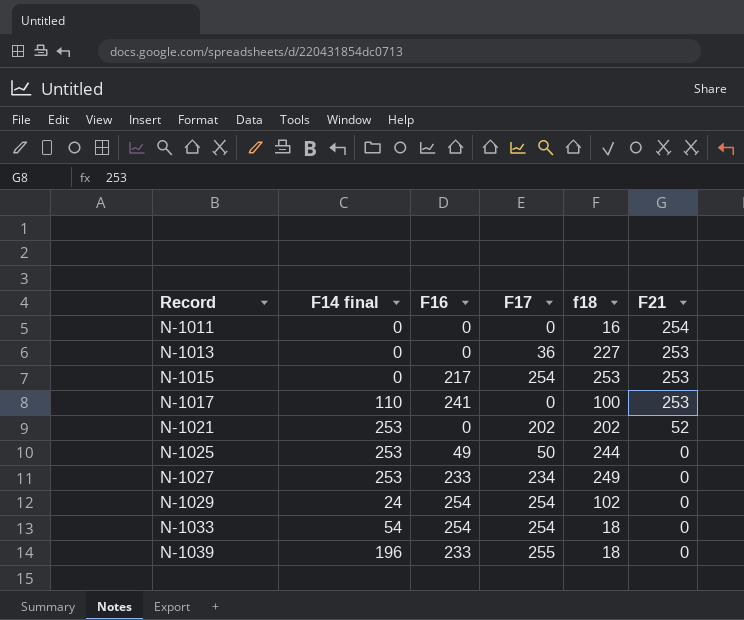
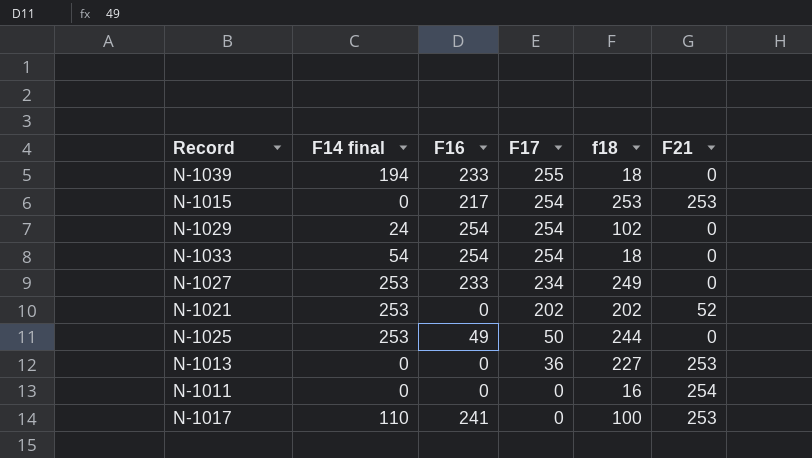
row order: Record ascending -> F17 descending
N-1039 | F14 final: 196 -> 194

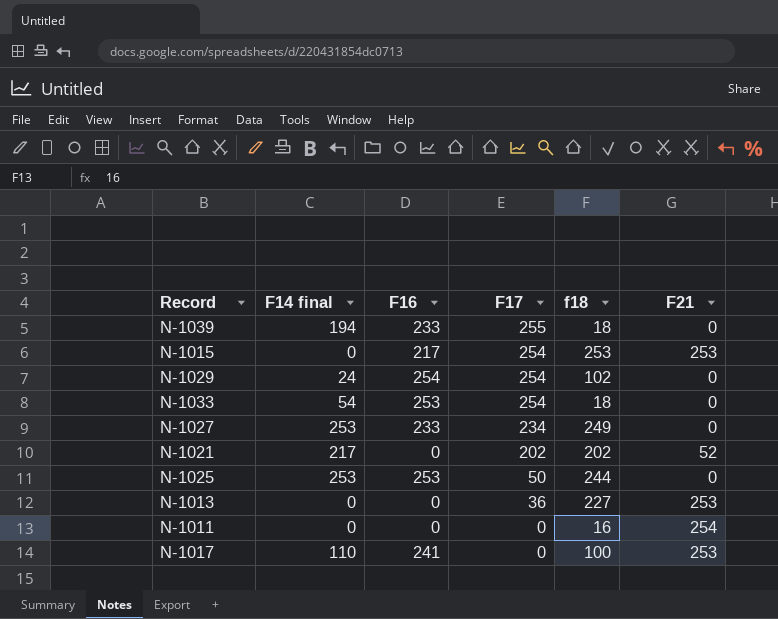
N-1033 | F16: 254 -> 253
N-1021 | F14 final: 253 -> 217
N-1025 | F16: 49 -> 253

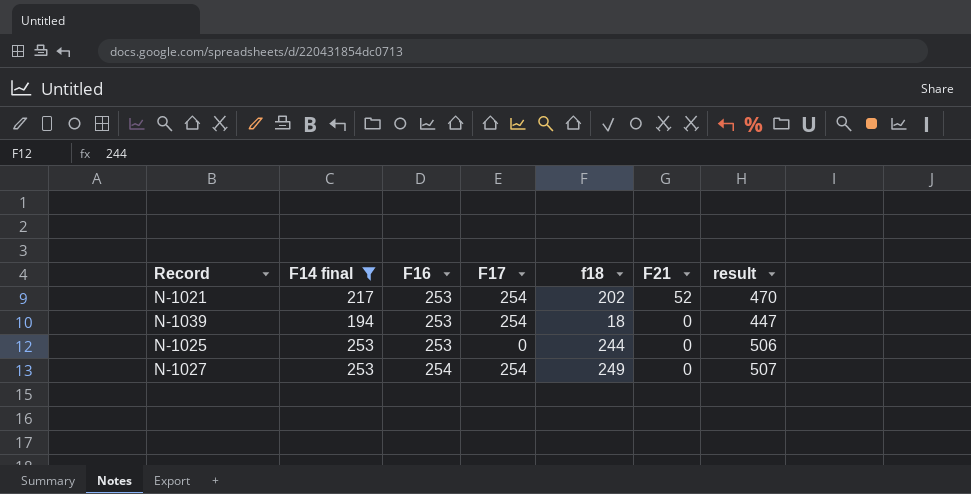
filter: none -> F14 final >= 194
row order: F17 descending -> F16 ascending
column result | formula: none -> [F14 final] + [F16]
N-1021 | F16: 0 -> 253
N-1021 | F17: 202 -> 254
N-1039 | F16: 233 -> 253
N-1039 | F17: 255 -> 254
N-1025 | F17: 50 -> 0
N-1027 | F16: 233 -> 254
N-1027 | F17: 234 -> 254

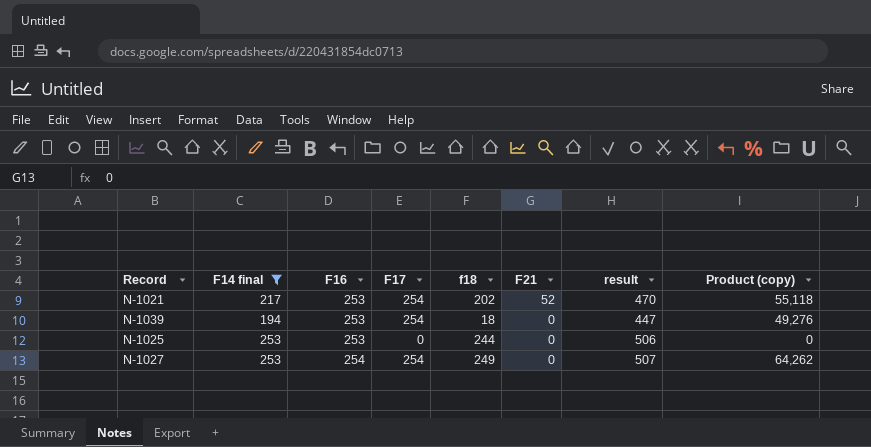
column Product (copy) | formula: none -> [F14 final] * [F17]

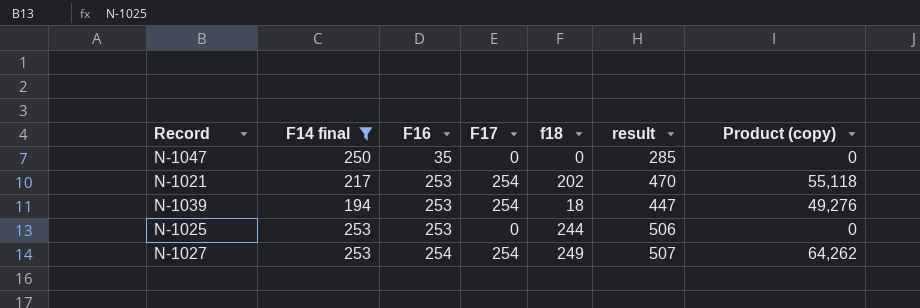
column F21 | position: 6 -> none
row N-1047: none -> 250 | 35 | 0 | 0 | 285 | 0

